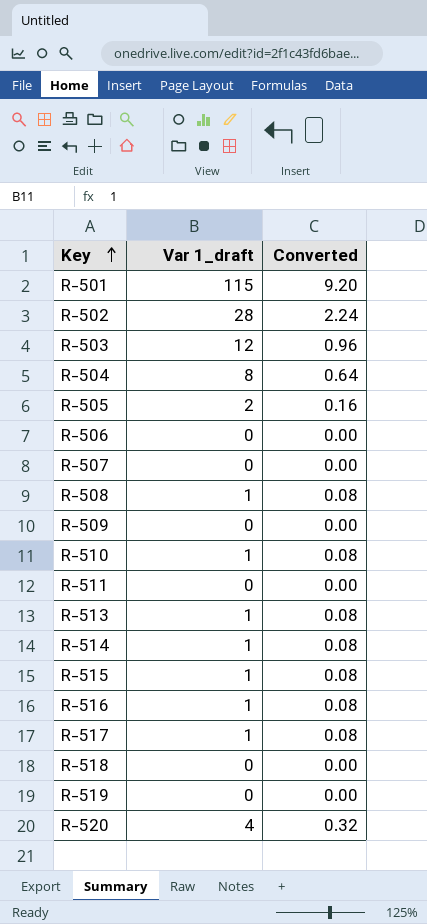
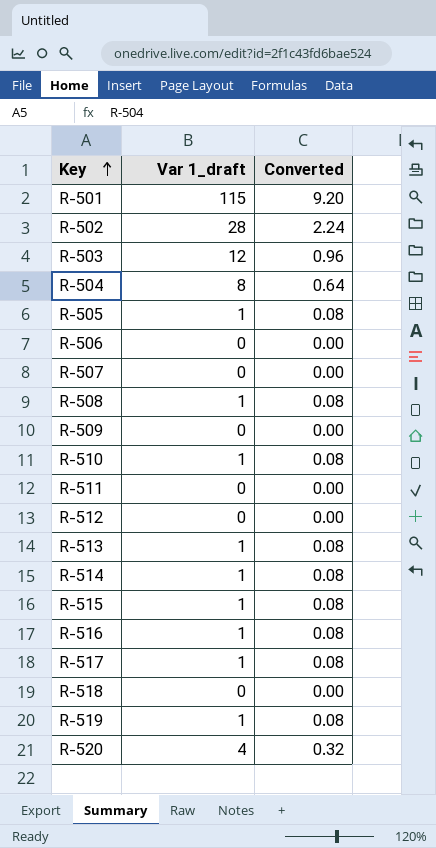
R-505 | Var 1_draft: 2 -> 1
R-505 | Converted: 0.16 -> 0.08
row R-512: none -> 0 | 0.00
R-519 | Var 1_draft: 0 -> 1
R-519 | Converted: 0.00 -> 0.08

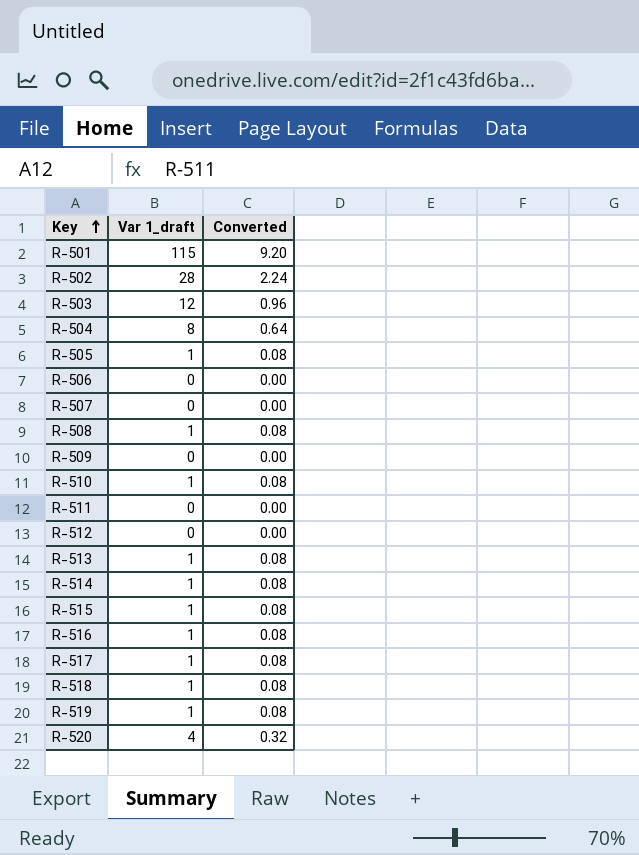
R-518 | Var 1_draft: 0 -> 1
R-518 | Converted: 0.00 -> 0.08

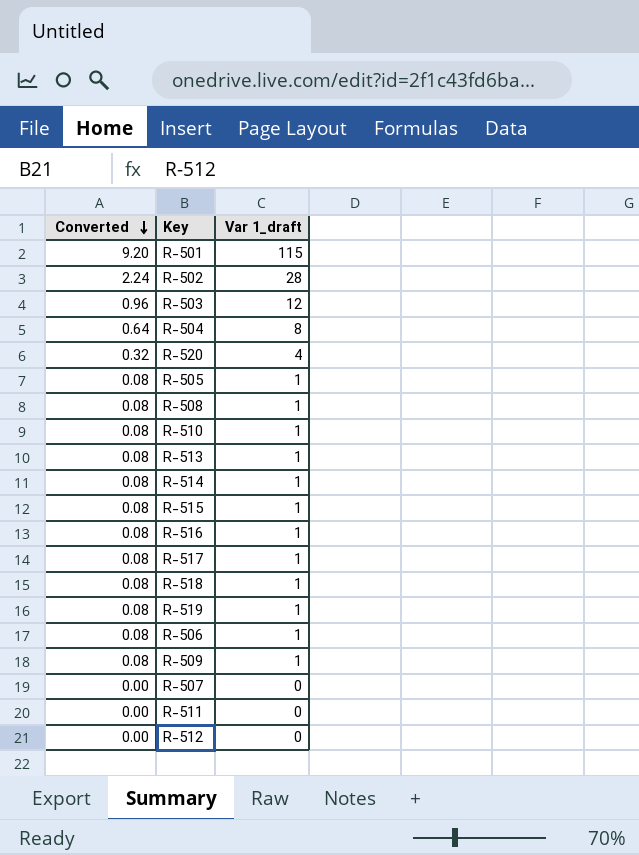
row order: Key ascending -> Converted descending
column Converted | position: 3 -> 1
R-506 | Converted: 0.00 -> 0.08
R-506 | Var 1_draft: 0 -> 1
R-509 | Converted: 0.00 -> 0.08
R-509 | Var 1_draft: 0 -> 1

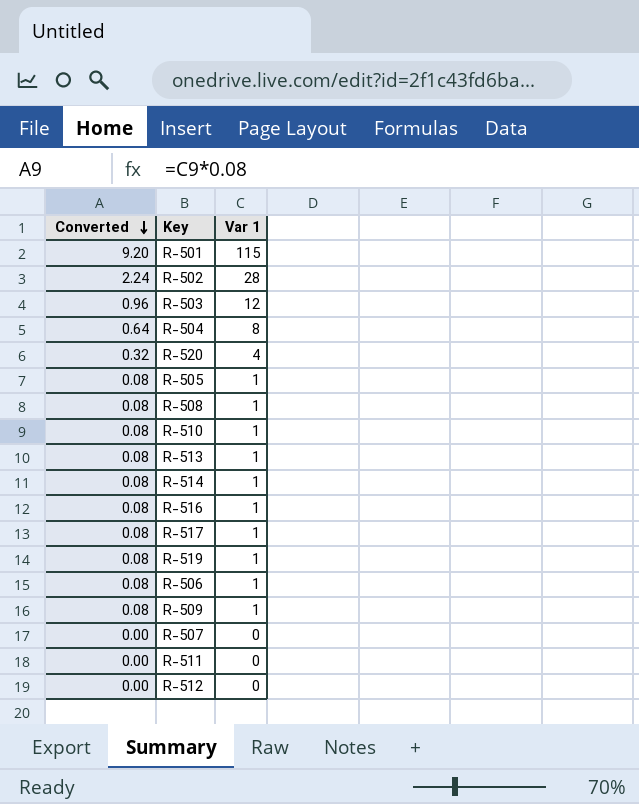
column name: Var 1_draft -> Var 1
row R-515: 0.08 | 1 -> none
row R-518: 0.08 | 1 -> none

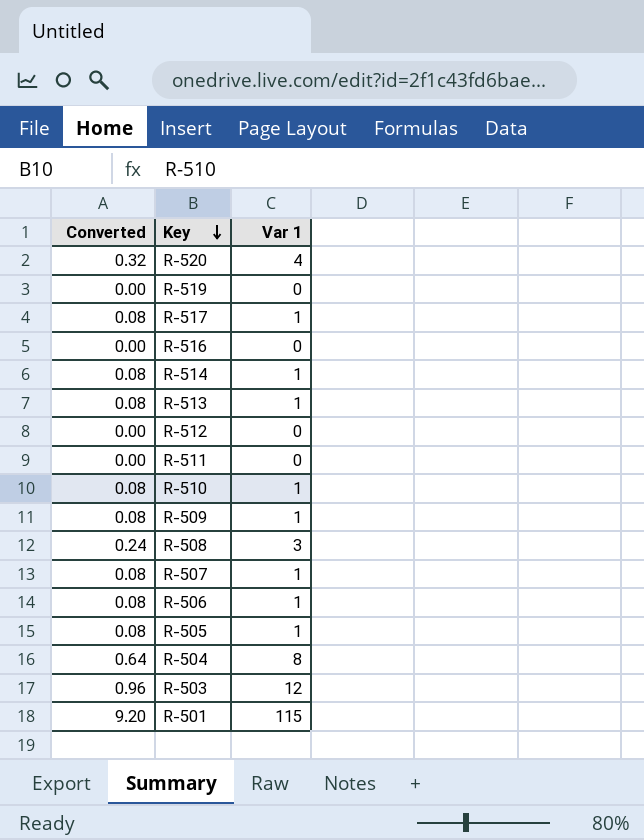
row order: Converted descending -> Key descending
row R-502: 2.24 | 28 -> none
R-519 | Converted: 0.08 -> 0.00
R-519 | Var 1: 1 -> 0
R-516 | Converted: 0.08 -> 0.00
R-516 | Var 1: 1 -> 0
R-508 | Converted: 0.08 -> 0.24
R-508 | Var 1: 1 -> 3
R-507 | Converted: 0.00 -> 0.08
R-507 | Var 1: 0 -> 1

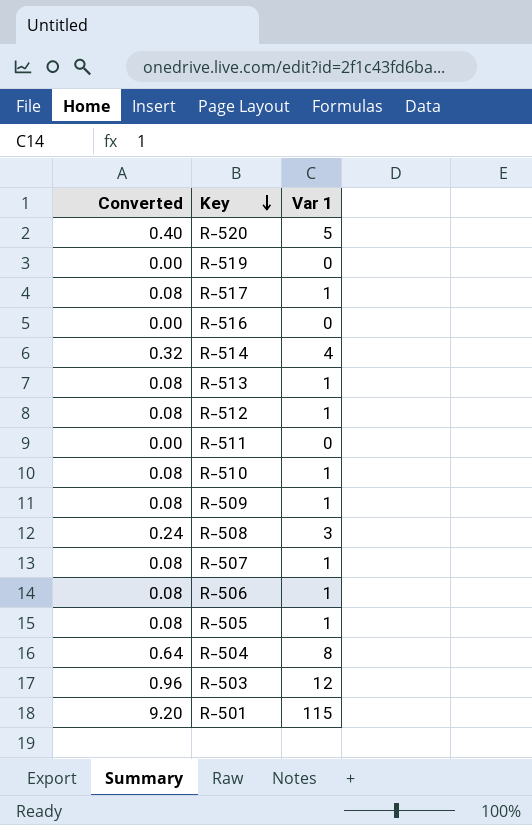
R-520 | Converted: 0.32 -> 0.40
R-520 | Var 1: 4 -> 5
R-514 | Converted: 0.08 -> 0.32
R-514 | Var 1: 1 -> 4
R-512 | Converted: 0.00 -> 0.08
R-512 | Var 1: 0 -> 1

